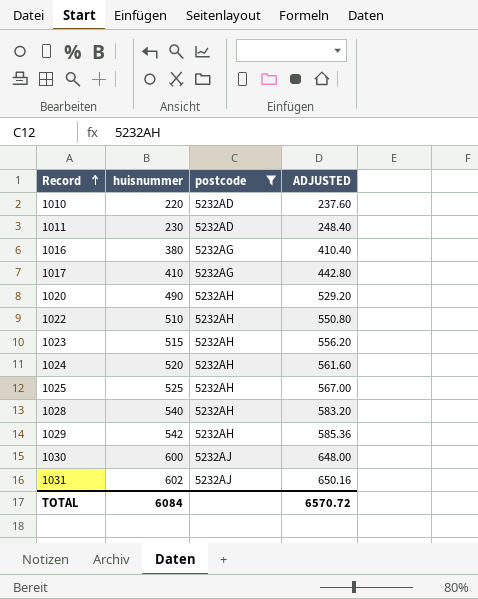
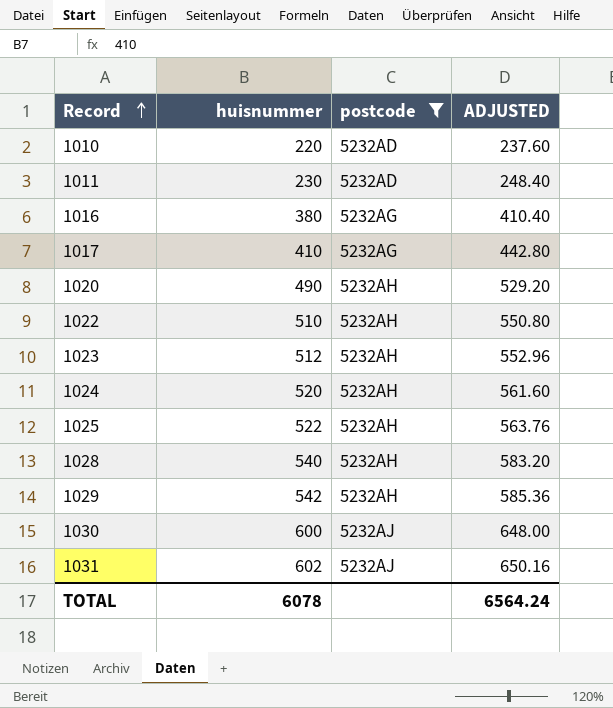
1023 | huisnummer: 515 -> 512
1023 | ADJUSTED: 556.20 -> 552.96
1025 | huisnummer: 525 -> 522
1025 | ADJUSTED: 567.00 -> 563.76
TOTAL | huisnummer: 6084 -> 6078
TOTAL | ADJUSTED: 6570.72 -> 6564.24

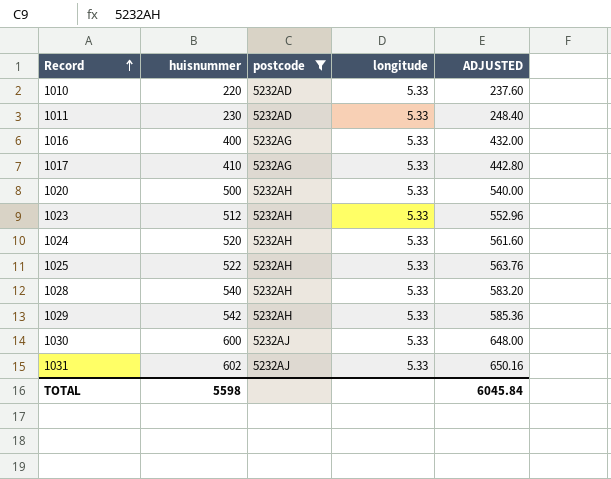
column longitude | position: none -> 4
row 1022: 510 | 5232AH | 550.80 -> none
1016 | huisnummer: 380 -> 400
1016 | ADJUSTED: 410.40 -> 432.00
1020 | huisnummer: 490 -> 500
1020 | ADJUSTED: 529.20 -> 540.00
TOTAL | huisnummer: 6078 -> 5598
TOTAL | ADJUSTED: 6564.24 -> 6045.84

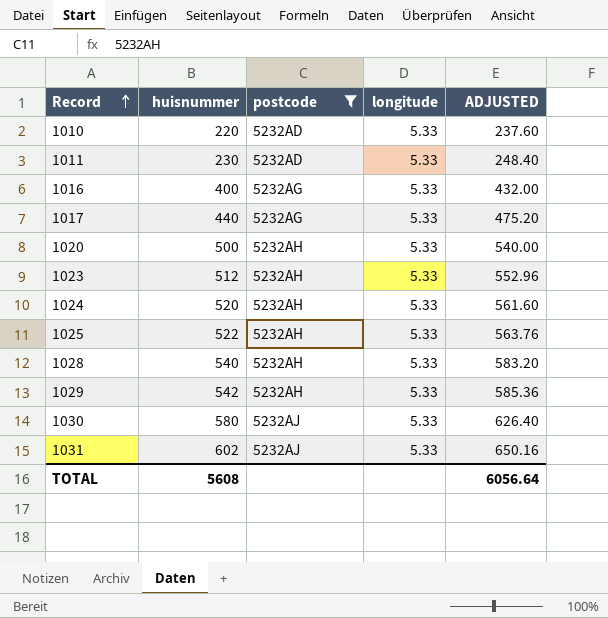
1017 | huisnummer: 410 -> 440
1017 | ADJUSTED: 442.80 -> 475.20
1030 | huisnummer: 600 -> 580
1030 | ADJUSTED: 648.00 -> 626.40
TOTAL | huisnummer: 5598 -> 5608
TOTAL | ADJUSTED: 6045.84 -> 6056.64

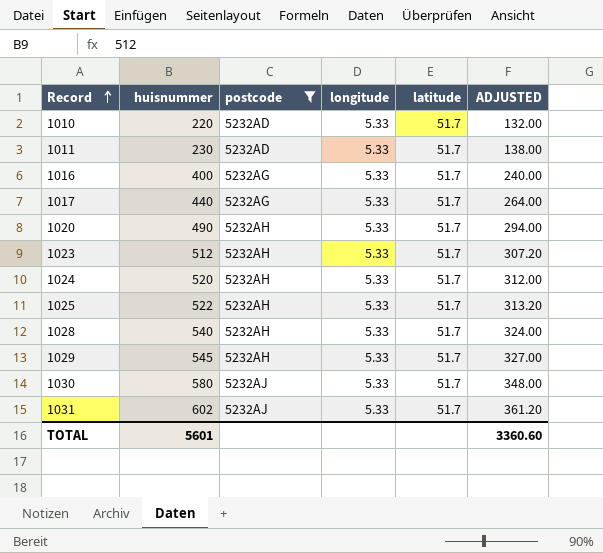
column latitude | position: none -> 5
column ADJUSTED | formula: [huisnummer] * 1.08 -> [huisnummer] * 0.6
1020 | huisnummer: 500 -> 490
1029 | huisnummer: 542 -> 545
TOTAL | huisnummer: 5608 -> 5601
TOTAL | ADJUSTED: 6056.64 -> 3360.60

